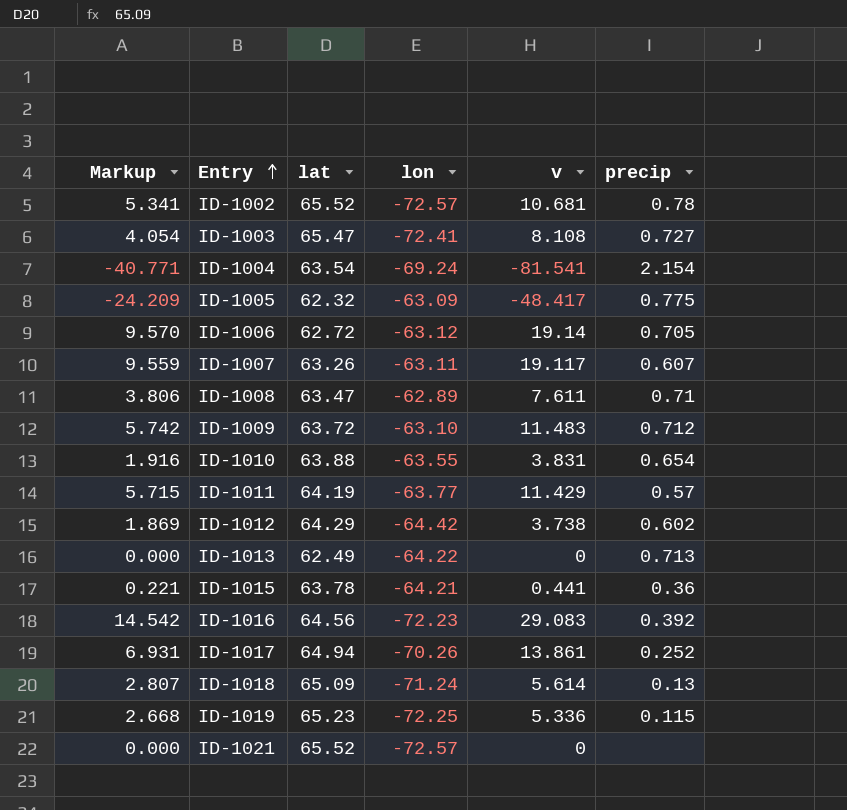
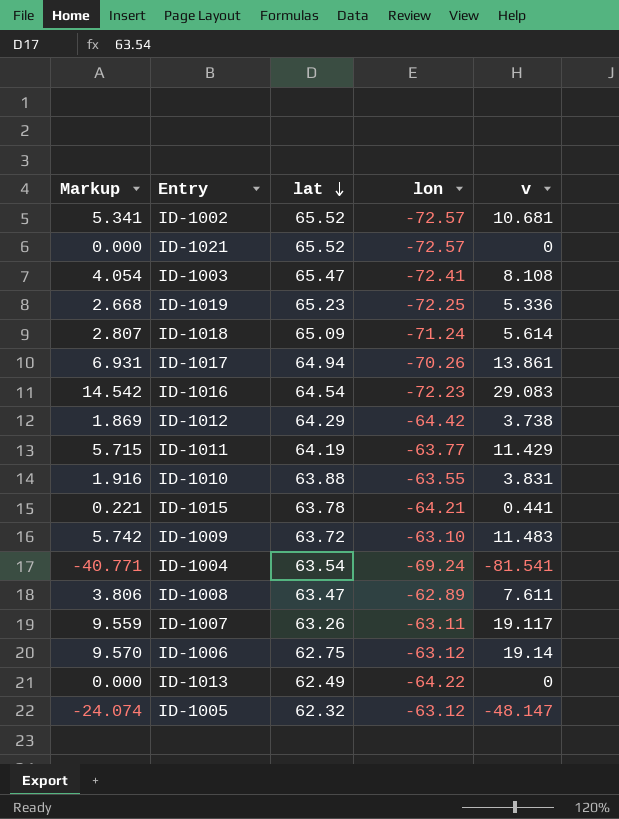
row order: Entry ascending -> lat descending
column precip | position: 6 -> none
ID-1016 | lat: 64.56 -> 64.54
ID-1006 | lat: 62.72 -> 62.75
ID-1005 | Markup: -24.209 -> -24.074
ID-1005 | lon: -63.09 -> -63.12
ID-1005 | v: -48.417 -> -48.147

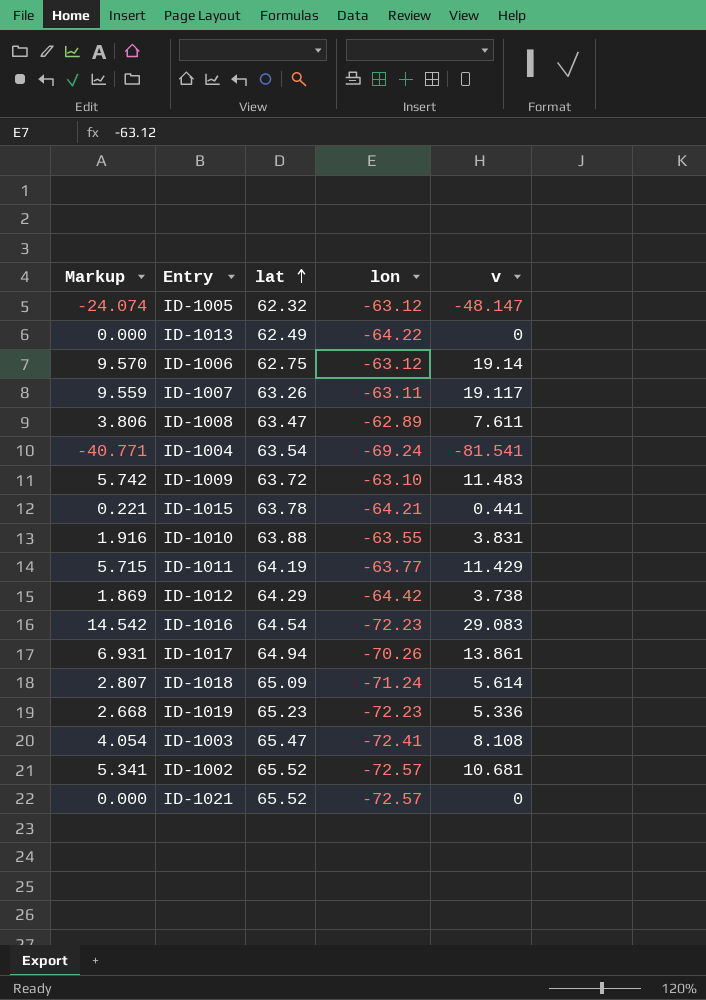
row order: lat descending -> lat ascending
ID-1019 | lon: -72.25 -> -72.23

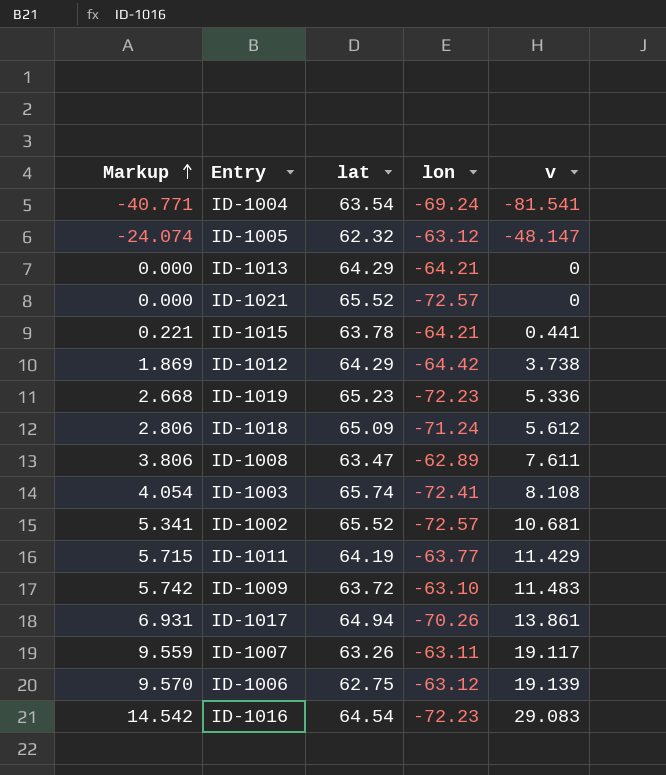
row order: lat ascending -> Markup ascending
row ID-1010: 1.916 | 63.88 | -63.55 | 3.831 -> none
ID-1013 | lat: 62.49 -> 64.29
ID-1013 | lon: -64.22 -> -64.21
ID-1018 | Markup: 2.807 -> 2.806
ID-1018 | v: 5.614 -> 5.612
ID-1003 | lat: 65.47 -> 65.74
ID-1006 | v: 19.14 -> 19.139

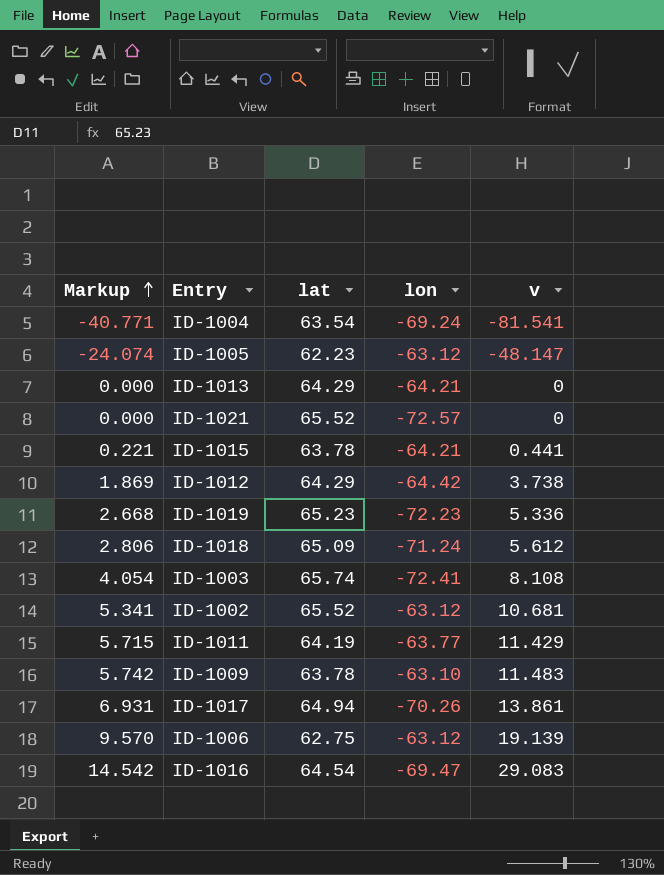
row ID-1008: 3.806 | 63.47 | -62.89 | 7.611 -> none
row ID-1007: 9.559 | 63.26 | -63.11 | 19.117 -> none
ID-1005 | lat: 62.32 -> 62.23
ID-1002 | lon: -72.57 -> -63.12
ID-1009 | lat: 63.72 -> 63.78
ID-1016 | lon: -72.23 -> -69.47

